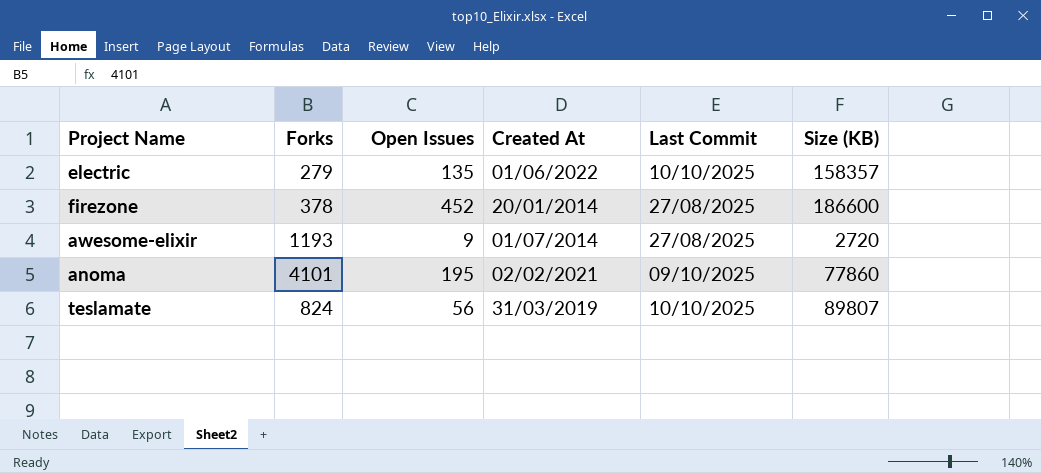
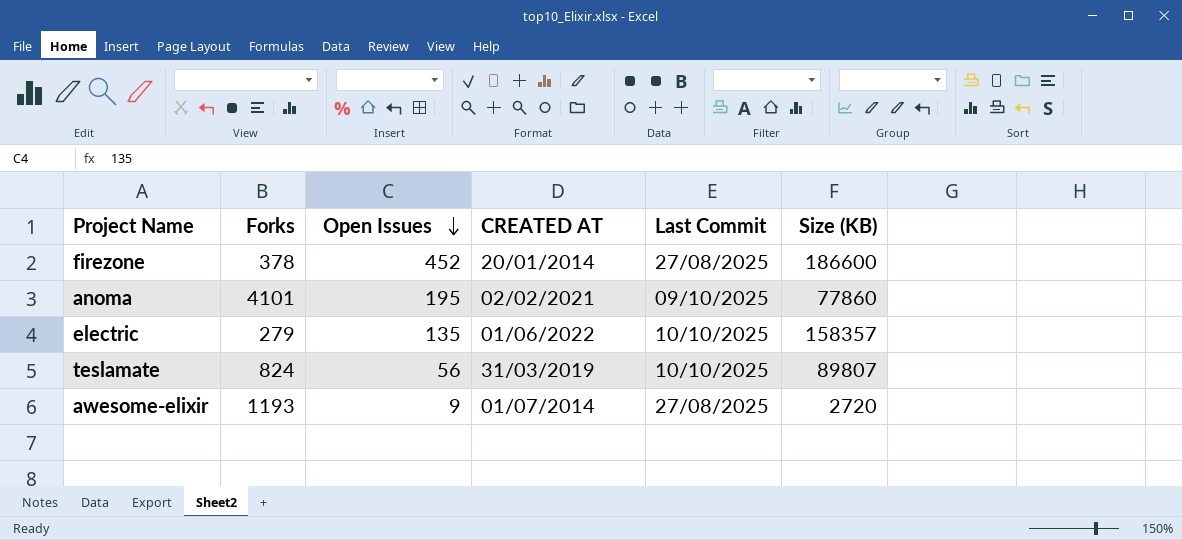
row order: none -> Open Issues descending
column name: Created At -> CREATED AT

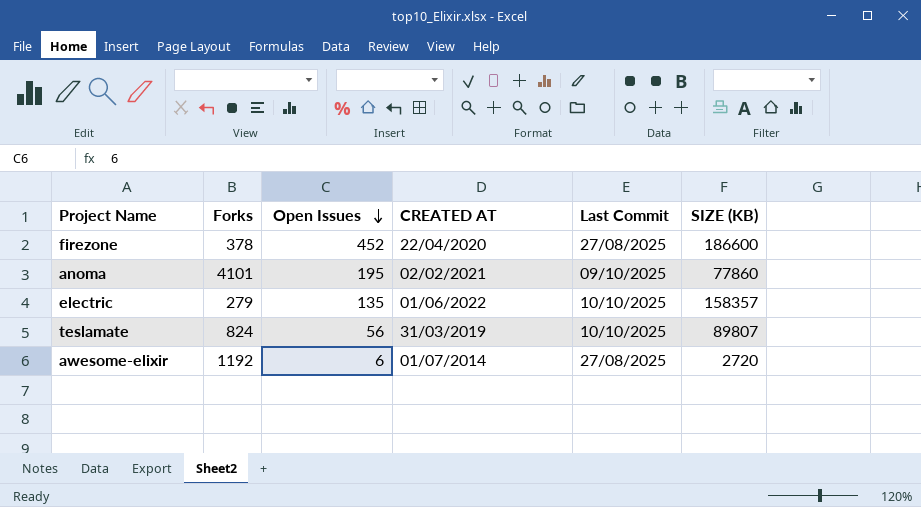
column name: Size (KB) -> SIZE (KB)
firezone | CREATED AT: 20/01/2014 -> 22/04/2020
awesome-elixir | Forks: 1193 -> 1192
awesome-elixir | Open Issues: 9 -> 6

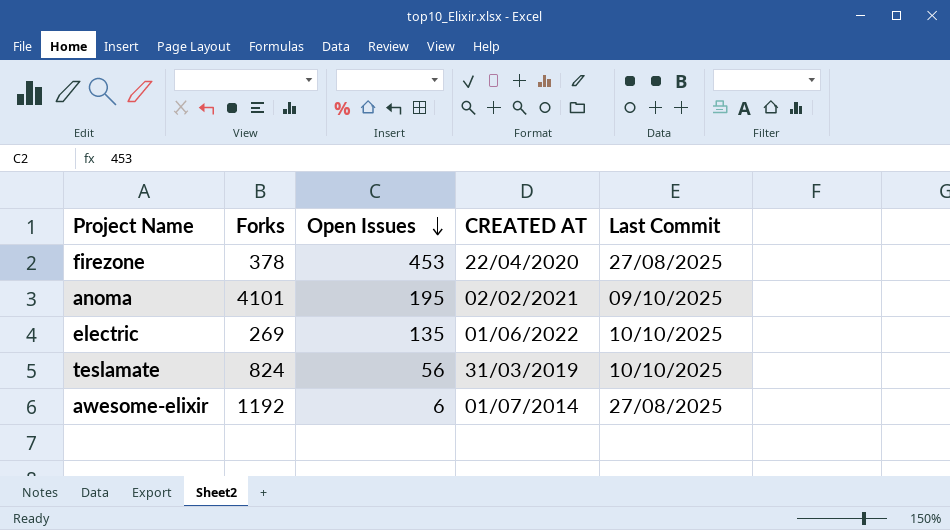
column SIZE (KB) | position: 6 -> none
firezone | Open Issues: 452 -> 453
electric | Forks: 279 -> 269

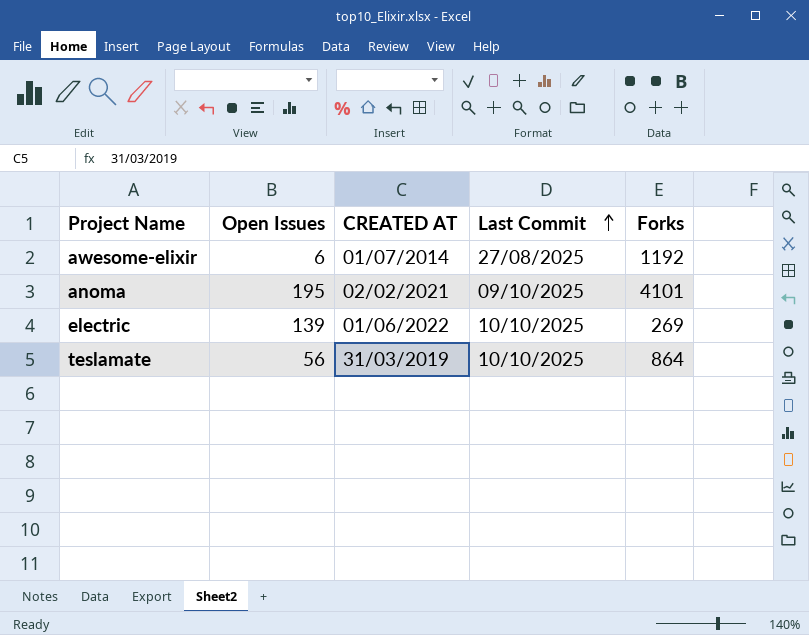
row order: Open Issues descending -> Last Commit ascending
column Forks | position: 2 -> 5
row firezone: 378 | 453 | 22/04/2020 | 27/08/2025 -> none
electric | Open Issues: 135 -> 139
teslamate | Forks: 824 -> 864

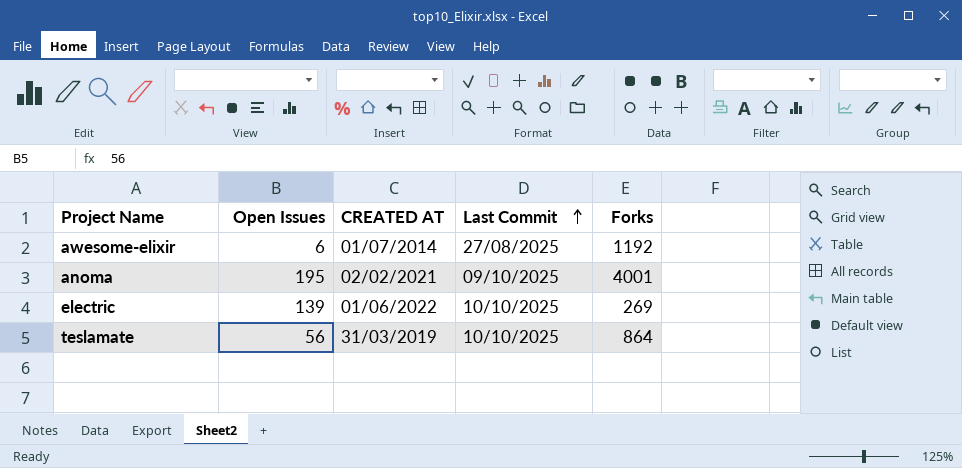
anoma | Forks: 4101 -> 4001

